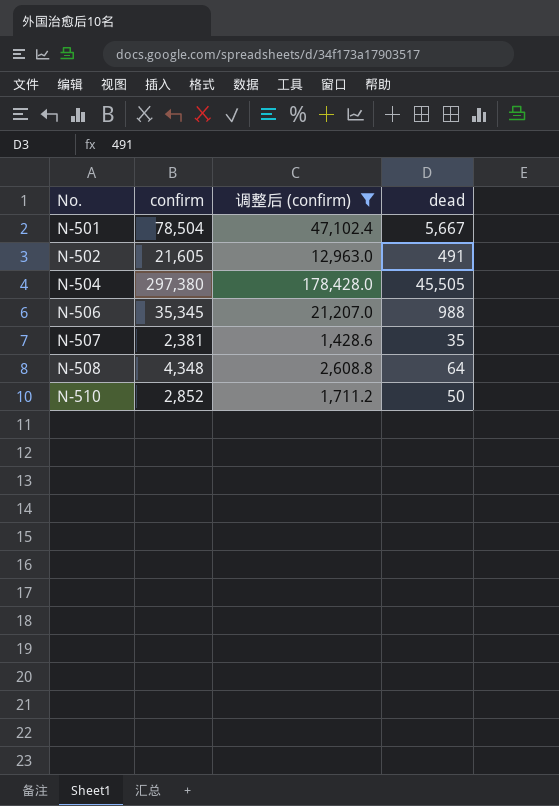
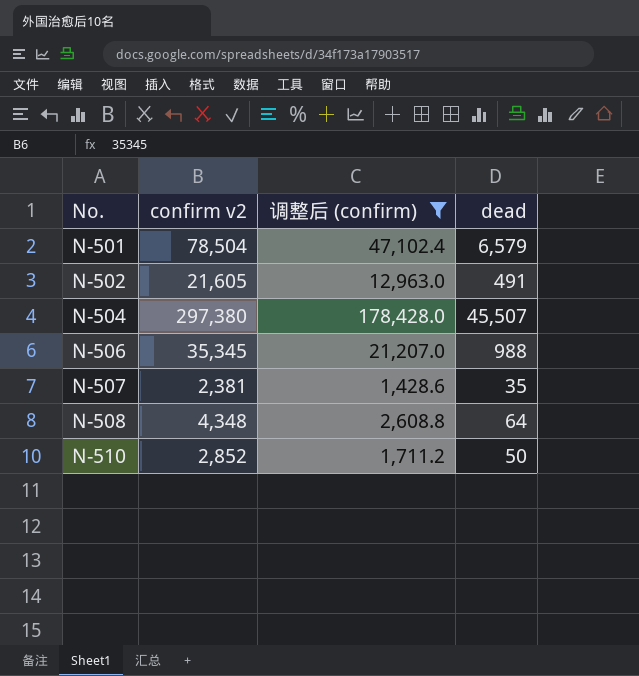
column name: confirm -> confirm v2
N-501 | dead: 5,667 -> 6,579
N-504 | dead: 45,505 -> 45,507

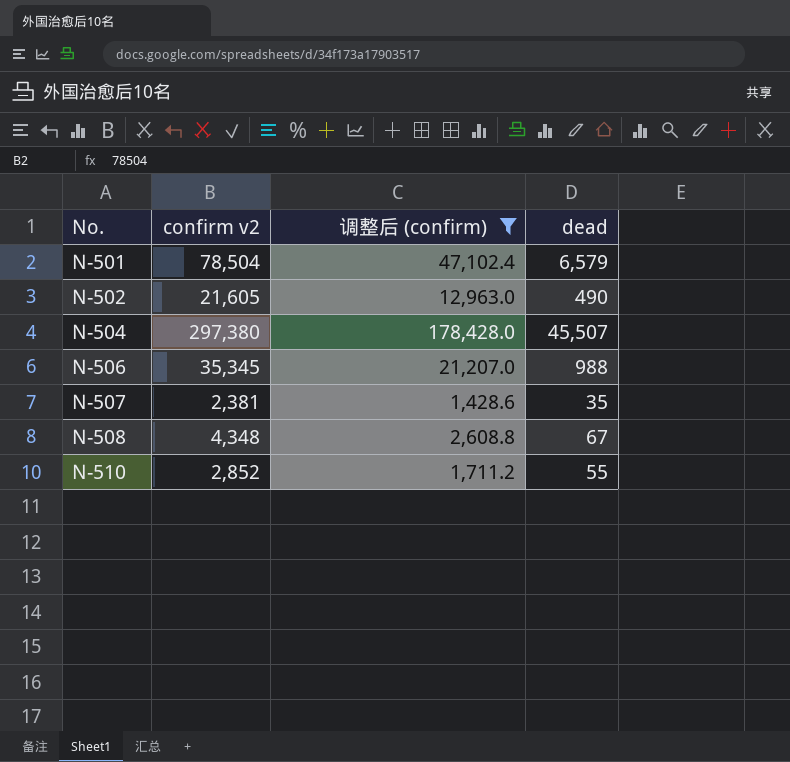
N-502 | dead: 491 -> 490
N-508 | dead: 64 -> 67
N-510 | dead: 50 -> 55

